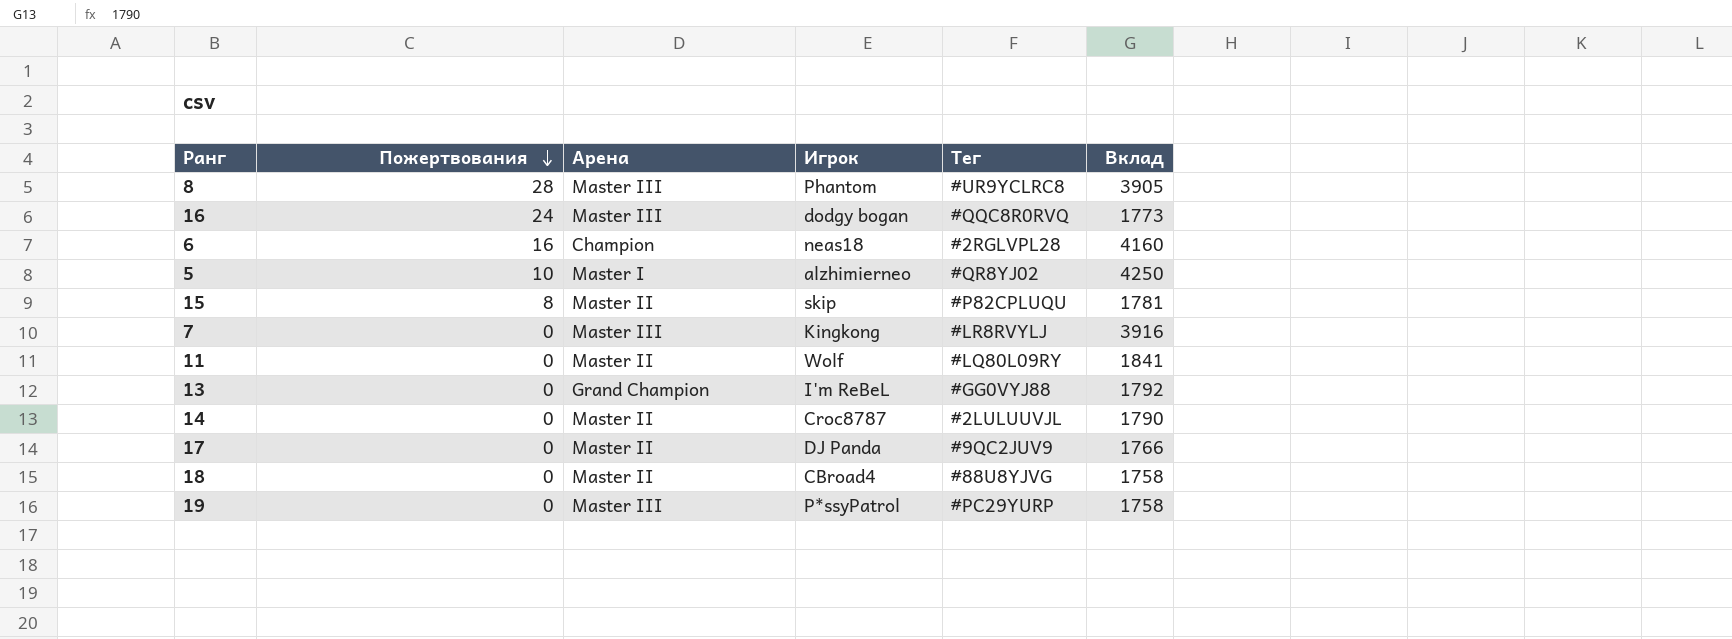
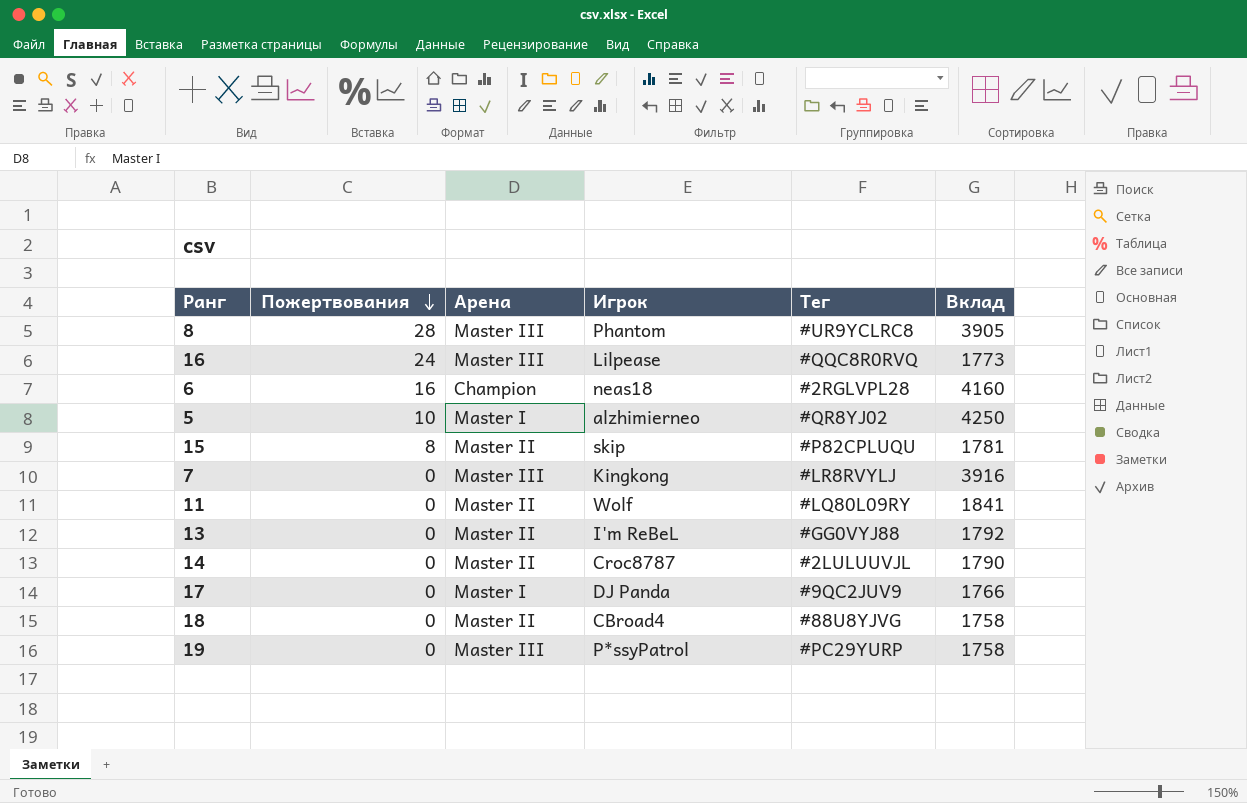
16 | Игрок: dodgy bogan -> Lilpease
13 | Арена: Grand Champion -> Master II
17 | Арена: Master II -> Master I

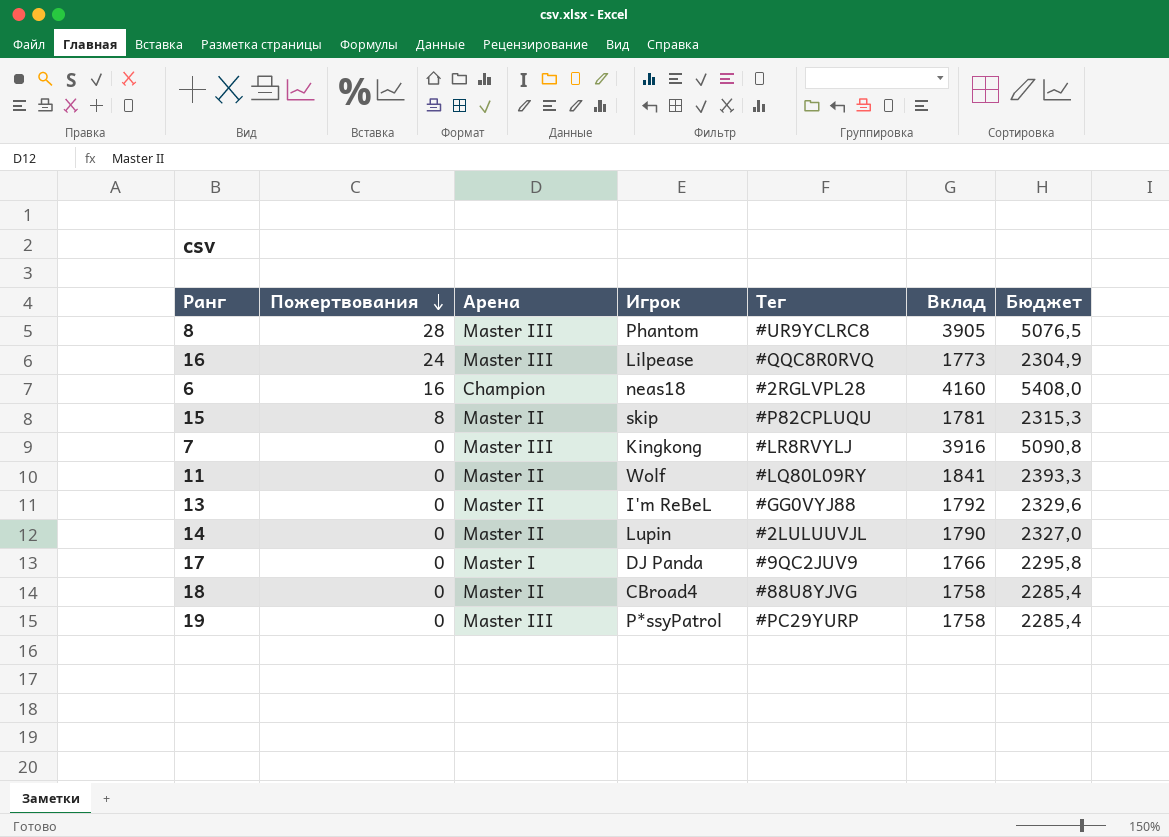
column Бюджет | formula: none -> [Вклад] * 1,3
row 5: 10 | Master I | alzhimierneo | #QR8YJ02 | 4250 -> none
14 | Игрок: Croc8787 -> Lupin

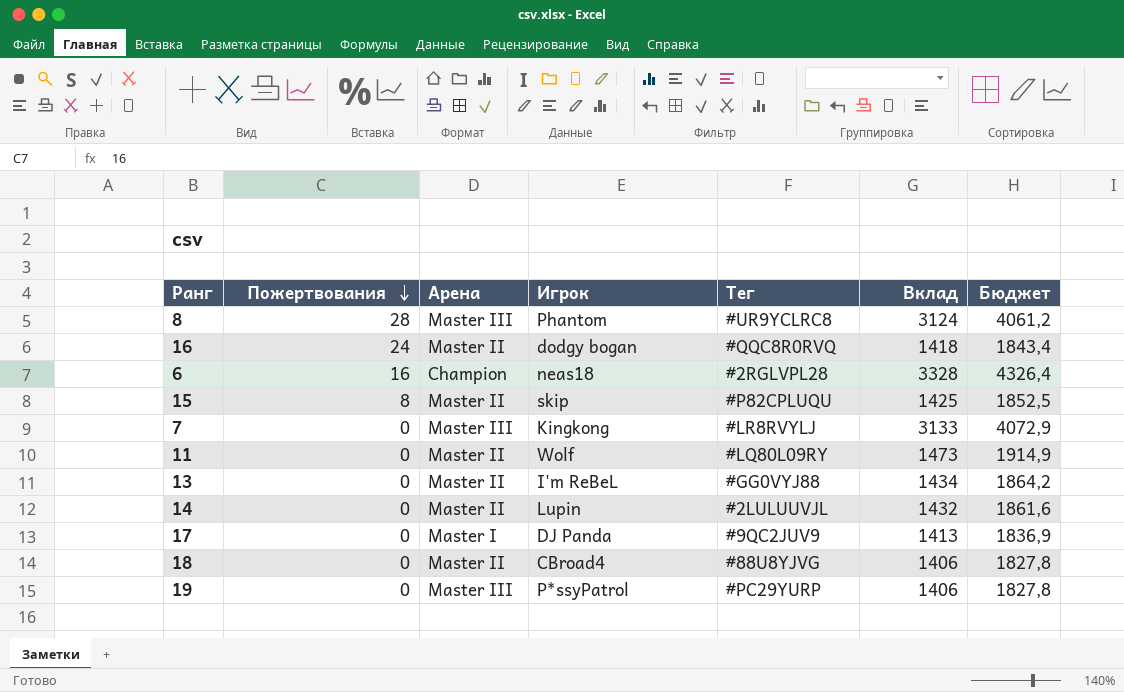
8 | Вклад: 3905 -> 3124
8 | Бюджет: 5076,5 -> 4061,2
16 | Арена: Master III -> Master II
16 | Игрок: Lilpease -> dodgy bogan
16 | Вклад: 1773 -> 1418
16 | Бюджет: 2304,9 -> 1843,4
6 | Вклад: 4160 -> 3328
6 | Бюджет: 5408,0 -> 4326,4
15 | Вклад: 1781 -> 1425
15 | Бюджет: 2315,3 -> 1852,5
7 | Вклад: 3916 -> 3133
7 | Бюджет: 5090,8 -> 4072,9
11 | Вклад: 1841 -> 1473
11 | Бюджет: 2393,3 -> 1914,9
13 | Вклад: 1792 -> 1434
13 | Бюджет: 2329,6 -> 1864,2
14 | Вклад: 1790 -> 1432
14 | Бюджет: 2327,0 -> 1861,6
17 | Вклад: 1766 -> 1413
17 | Бюджет: 2295,8 -> 1836,9
18 | Вклад: 1758 -> 1406
18 | Бюджет: 2285,4 -> 1827,8
19 | Вклад: 1758 -> 1406
19 | Бюджет: 2285,4 -> 1827,8

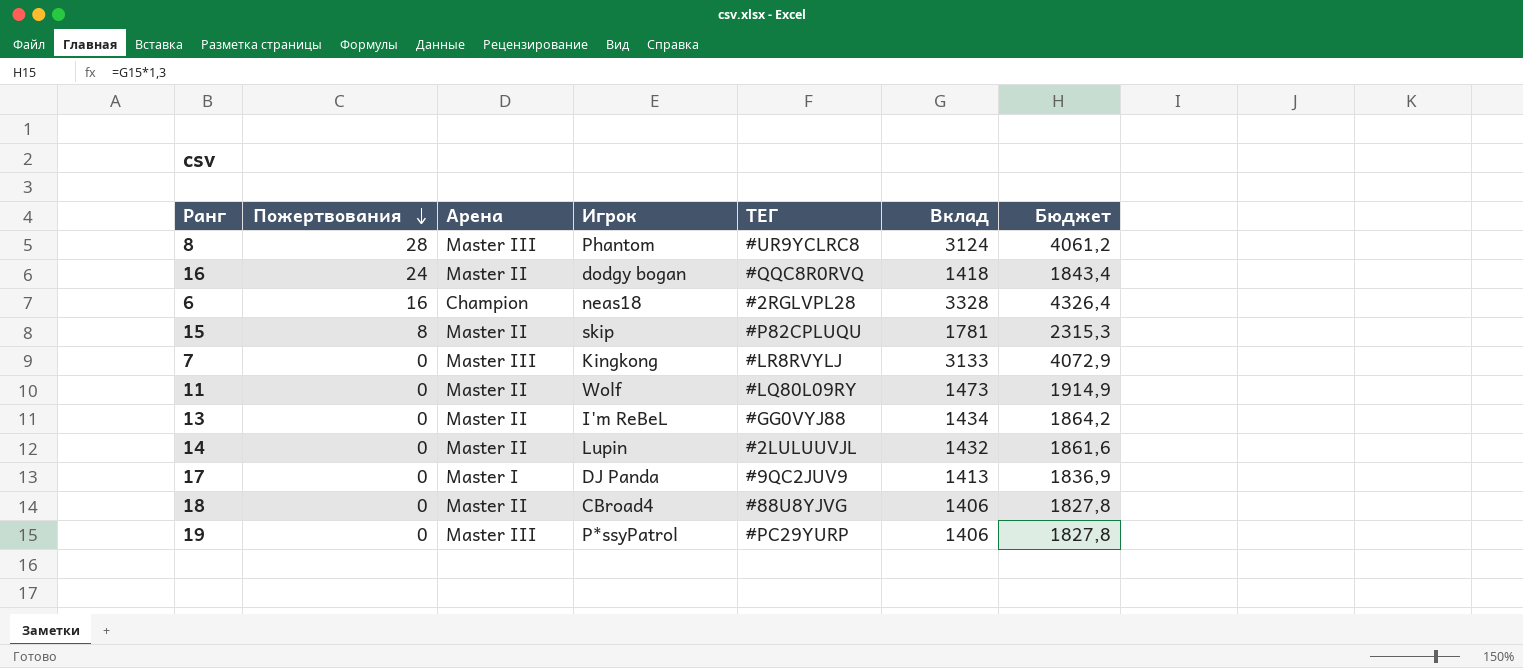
column name: Тег -> ТЕГ
15 | Вклад: 1425 -> 1781
15 | Бюджет: 1852,5 -> 2315,3

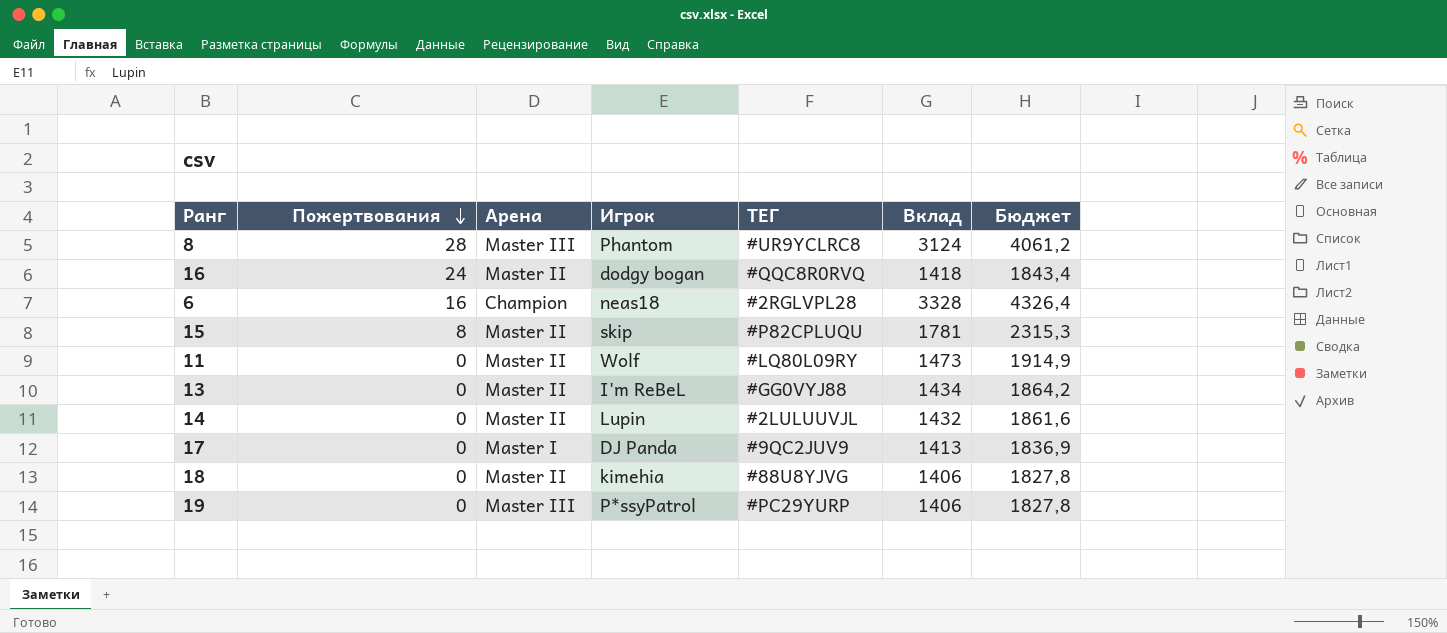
row 7: 0 | Master III | Kingkong | #LR8RVYLJ | 3133 | 4072,9 -> none
18 | Игрок: CBroad4 -> kimehia

